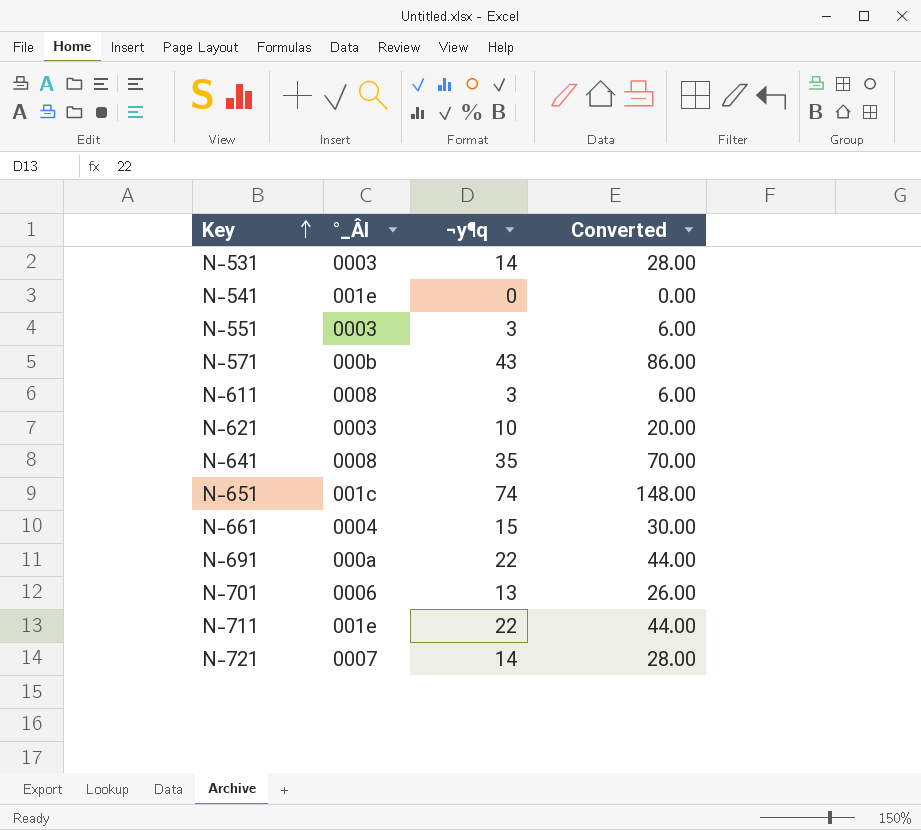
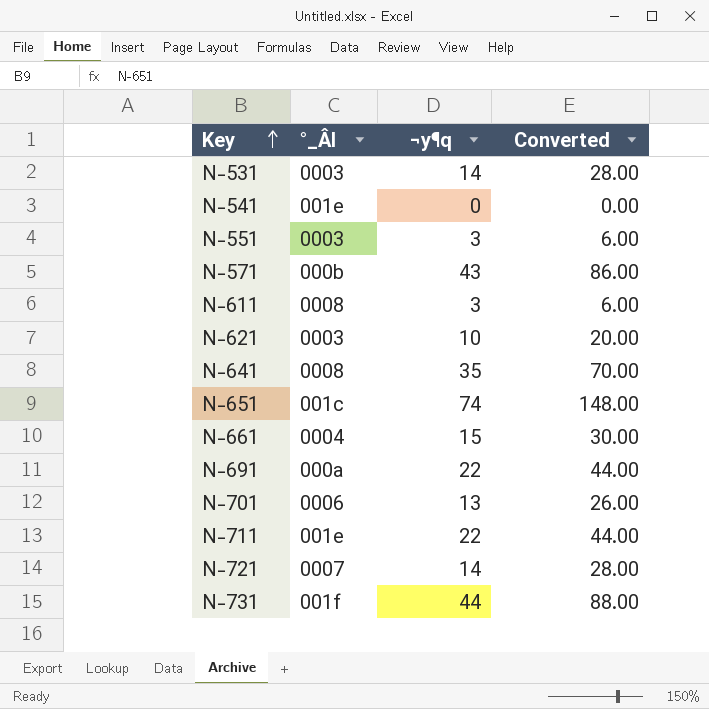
row N-731: none -> 001f | 44 | 88.00

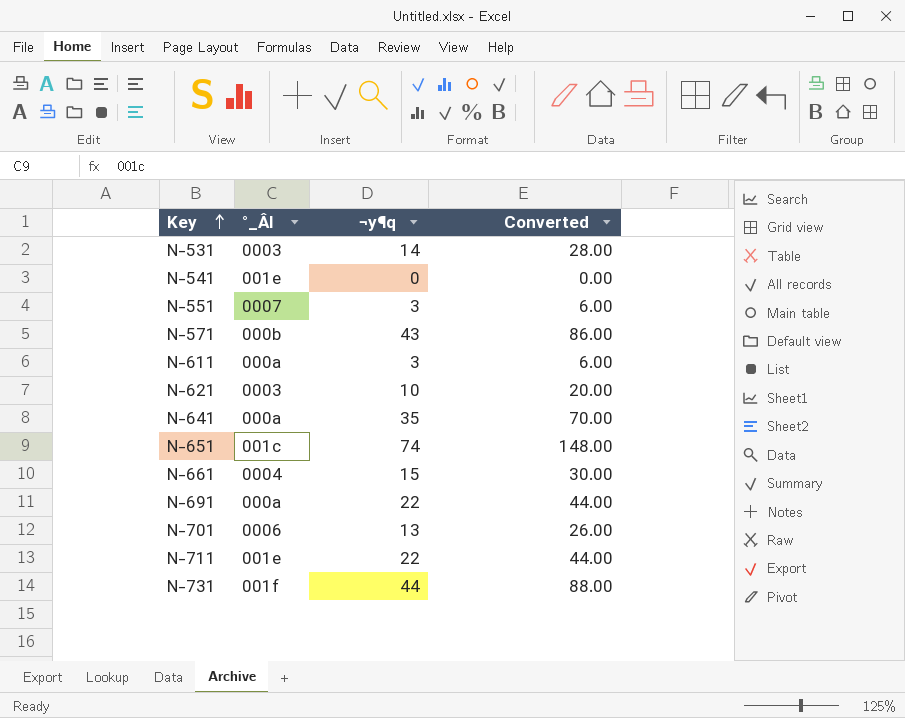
row N-721: 0007 | 14 | 28.00 -> none
N-551 | °_ÂI: 0003 -> 0007
N-611 | °_ÂI: 0008 -> 000a
N-641 | °_ÂI: 0008 -> 000a

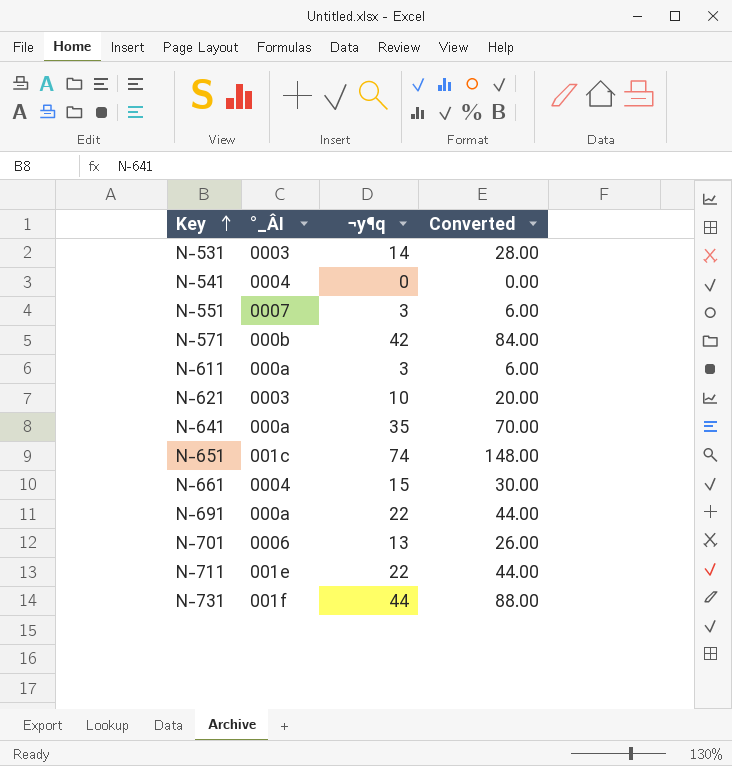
N-541 | °_ÂI: 001e -> 0004
N-571 | ¬y¶q: 43 -> 42
N-571 | Converted: 86.00 -> 84.00

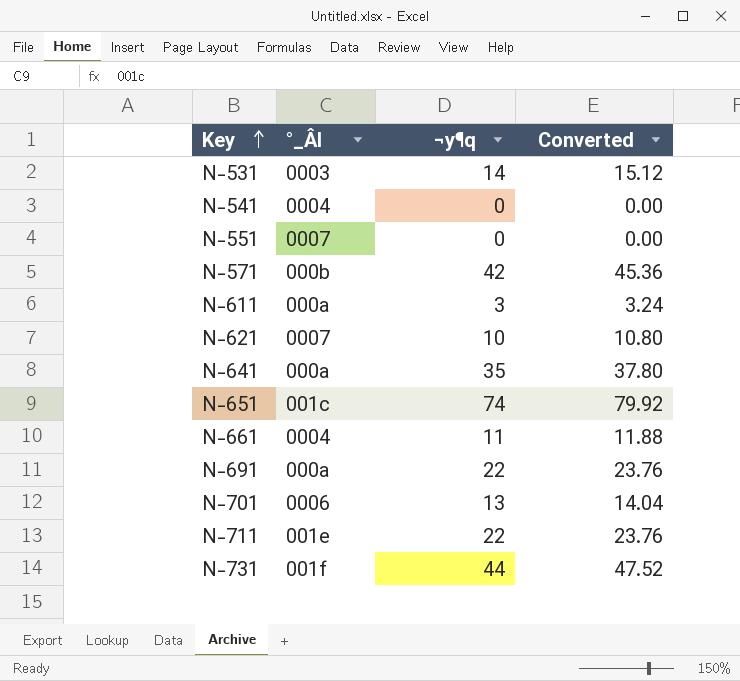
column Converted | formula: [¬y¶q] * 2 -> [¬y¶q] * 1.08
N-551 | ¬y¶q: 3 -> 0
N-621 | °_ÂI: 0003 -> 0007
N-661 | ¬y¶q: 15 -> 11

